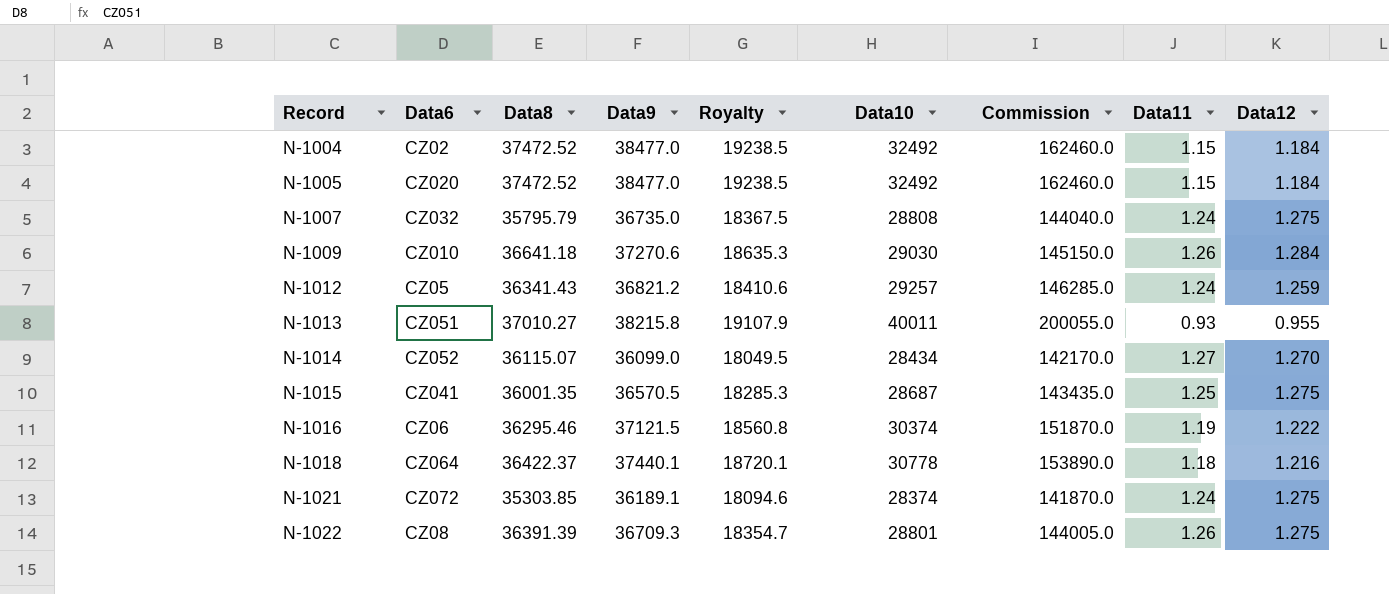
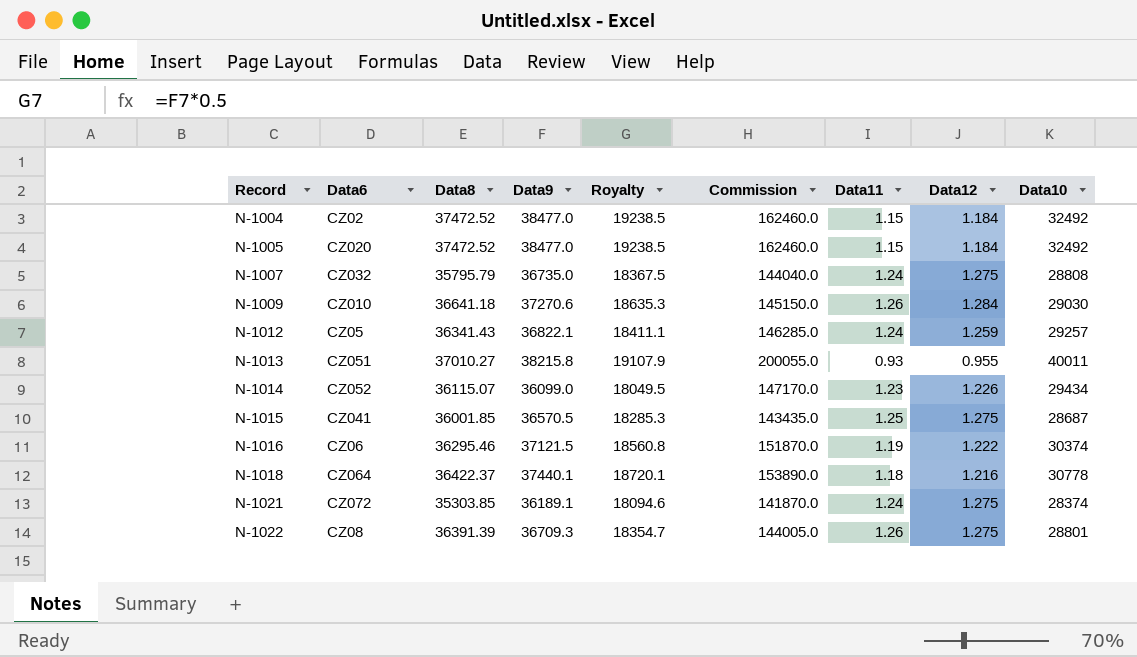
column Data10 | position: 6 -> 9
N-1012 | Data9: 36821.2 -> 36822.1
N-1012 | Royalty: 18410.6 -> 18411.1
N-1014 | Commission: 142170.0 -> 147170.0
N-1014 | Data11: 1.27 -> 1.23
N-1014 | Data12: 1.270 -> 1.226
N-1014 | Data10: 28434 -> 29434
N-1015 | Data8: 36001.35 -> 36001.85

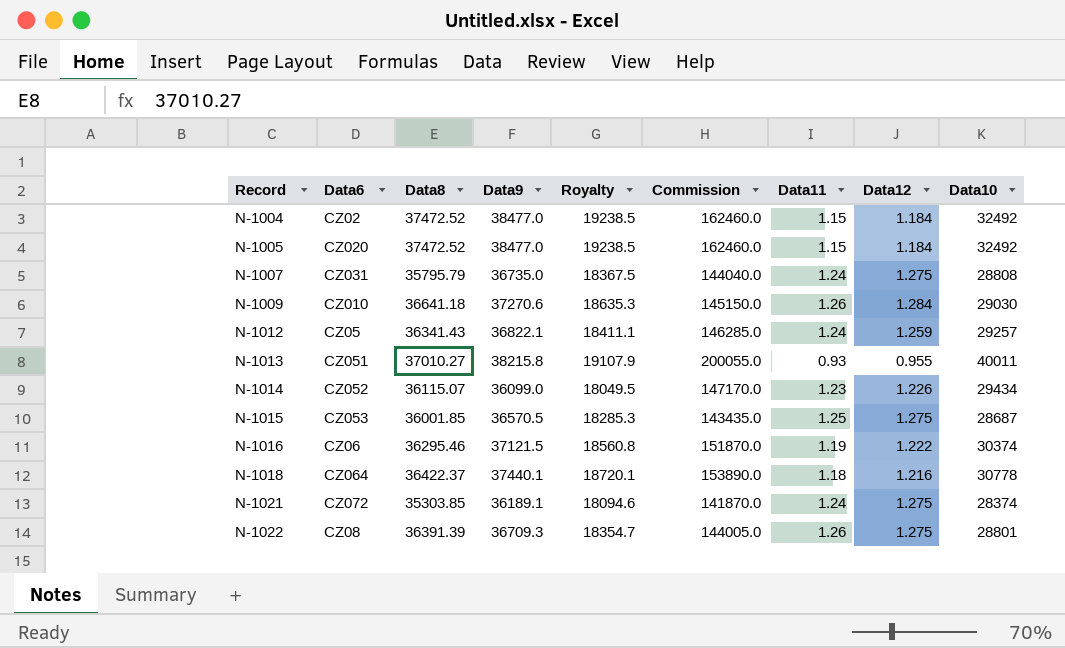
N-1007 | Data6: CZ032 -> CZ031
N-1015 | Data6: CZ041 -> CZ053

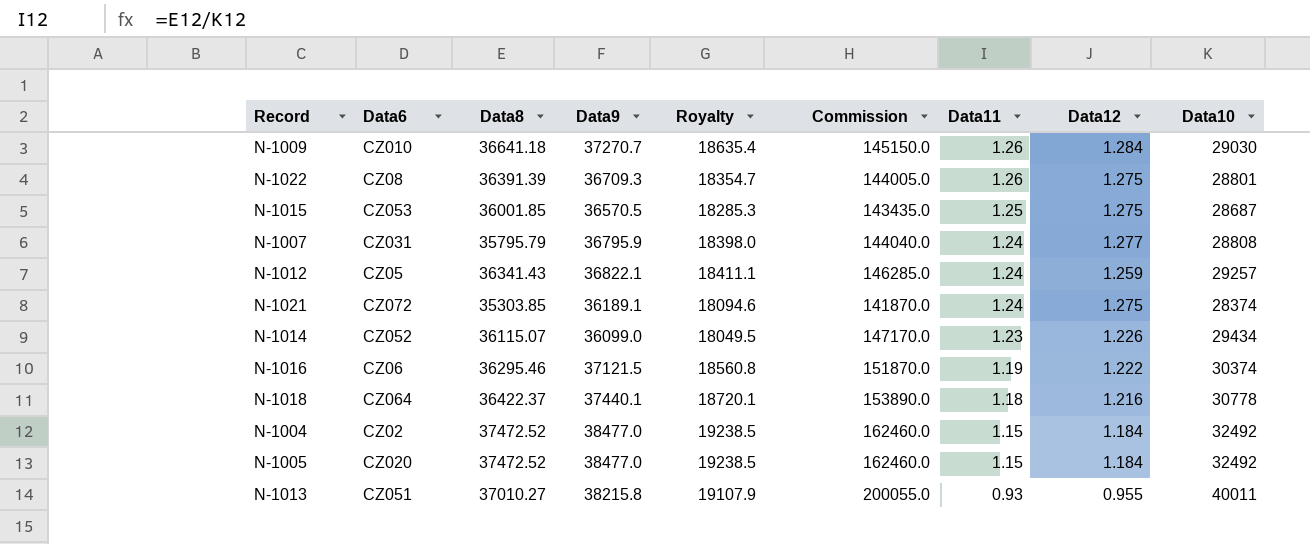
row order: Record ascending -> Data11 descending
N-1009 | Data9: 37270.6 -> 37270.7
N-1009 | Royalty: 18635.3 -> 18635.4
N-1007 | Data9: 36735.0 -> 36795.9
N-1007 | Royalty: 18367.5 -> 18398.0
N-1007 | Data12: 1.275 -> 1.277

